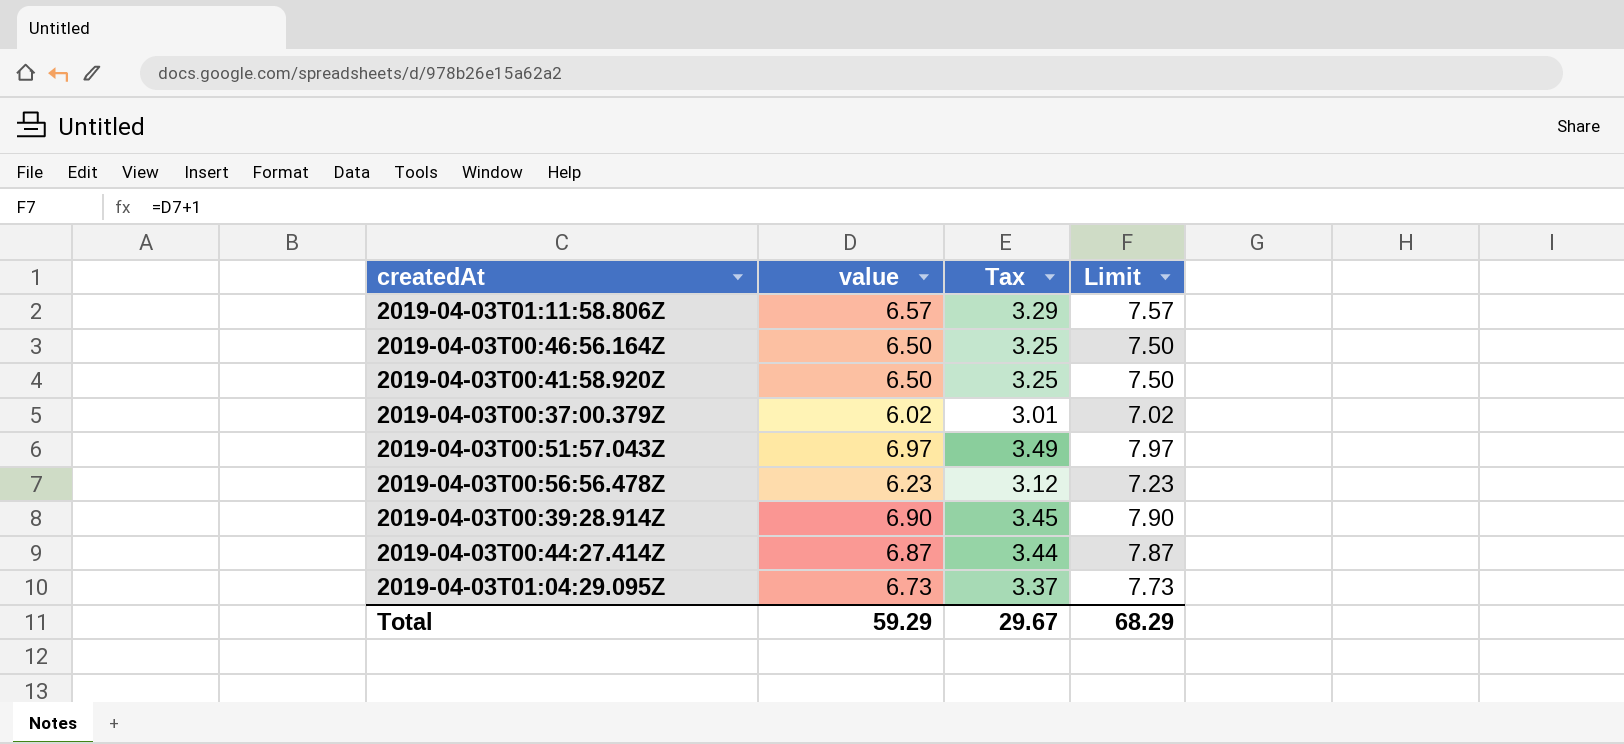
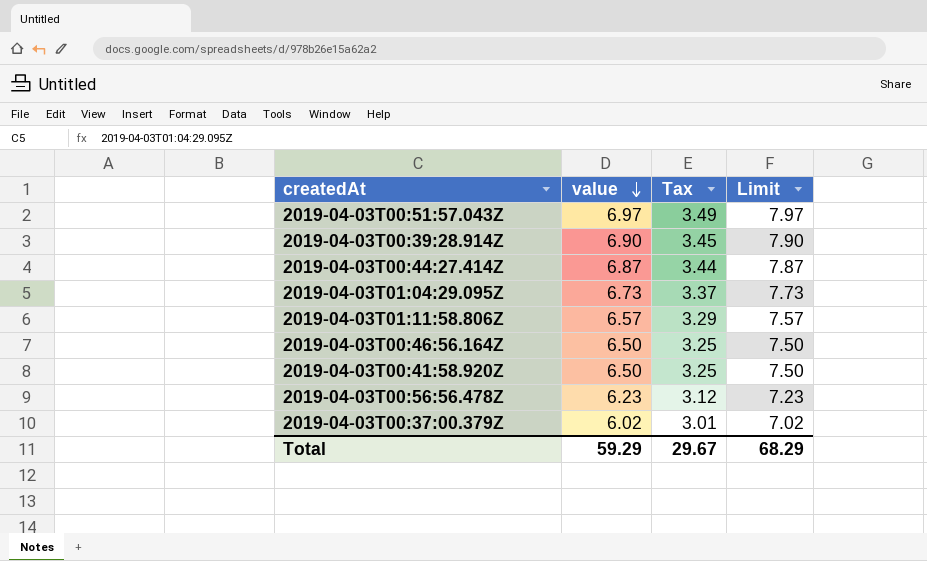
row order: none -> value descending

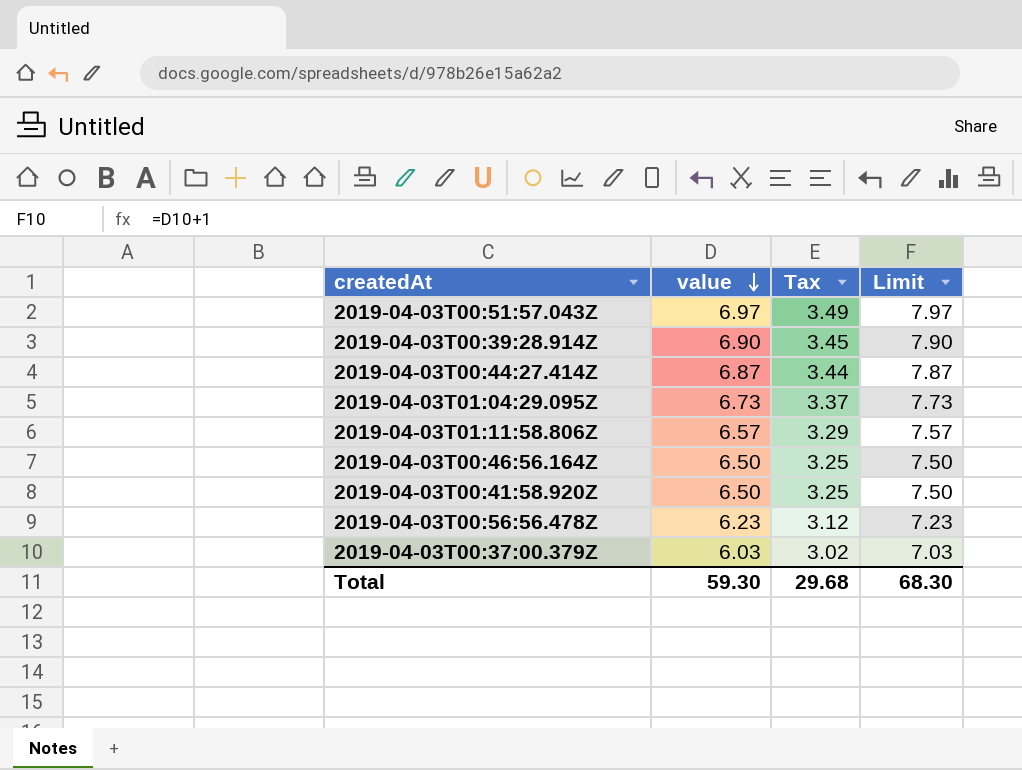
2019-04-03T00:37:00.379Z | value: 6.02 -> 6.03
2019-04-03T00:37:00.379Z | Tax: 3.01 -> 3.02
2019-04-03T00:37:00.379Z | Limit: 7.02 -> 7.03
Total | value: 59.29 -> 59.30
Total | Tax: 29.67 -> 29.68
Total | Limit: 68.29 -> 68.30

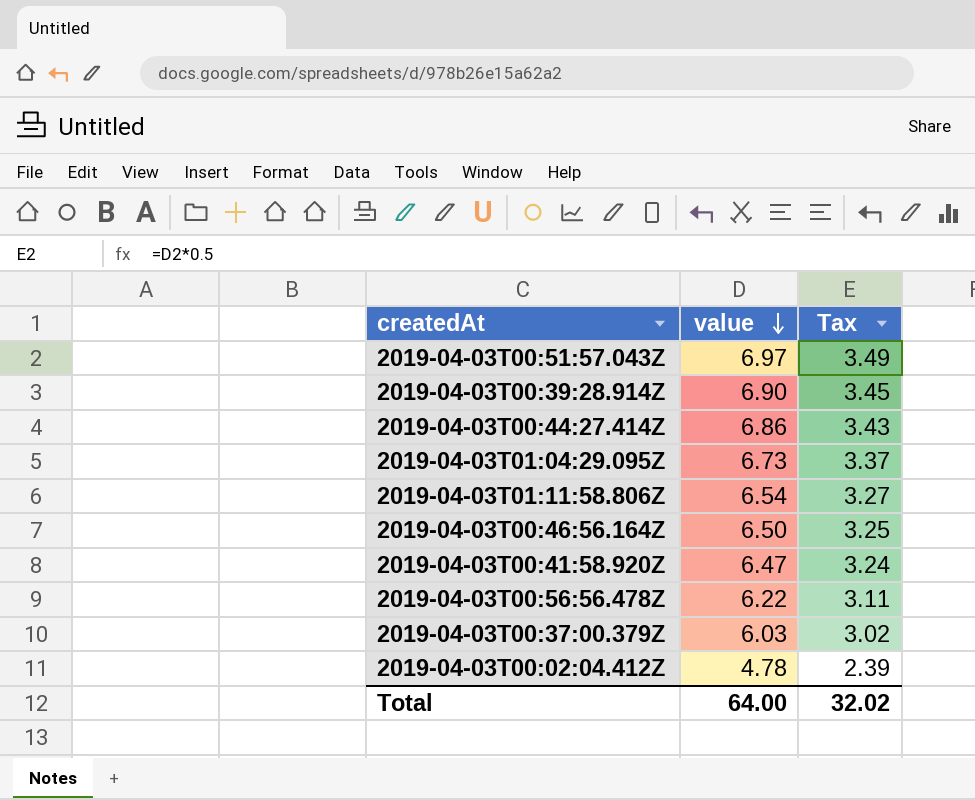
column Limit | formula: [value] + 1 -> none
2019-04-03T00:44:27.414Z | value: 6.87 -> 6.86
2019-04-03T00:44:27.414Z | Tax: 3.44 -> 3.43
2019-04-03T01:11:58.806Z | value: 6.57 -> 6.54
2019-04-03T01:11:58.806Z | Tax: 3.29 -> 3.27
2019-04-03T00:41:58.920Z | value: 6.50 -> 6.47
2019-04-03T00:41:58.920Z | Tax: 3.25 -> 3.24
2019-04-03T00:56:56.478Z | value: 6.23 -> 6.22
2019-04-03T00:56:56.478Z | Tax: 3.12 -> 3.11
row 2019-04-03T00:02:04.412Z: none -> 4.78 | 2.39
Total | value: 59.30 -> 64.00
Total | Tax: 29.68 -> 32.02

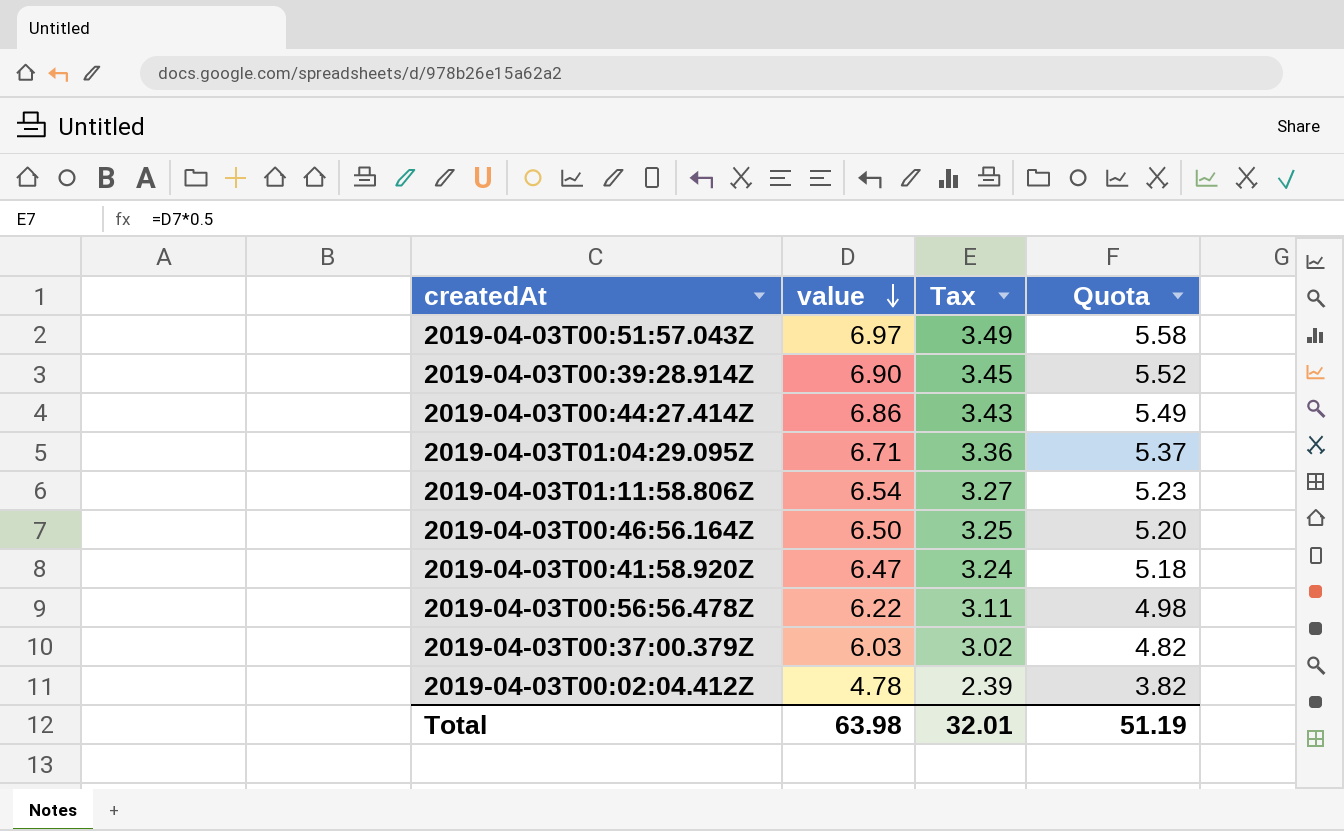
column Quota | formula: none -> [value] * 0.8
2019-04-03T01:04:29.095Z | value: 6.73 -> 6.71
2019-04-03T01:04:29.095Z | Tax: 3.37 -> 3.36
Total | value: 64.00 -> 63.98
Total | Tax: 32.02 -> 32.01

